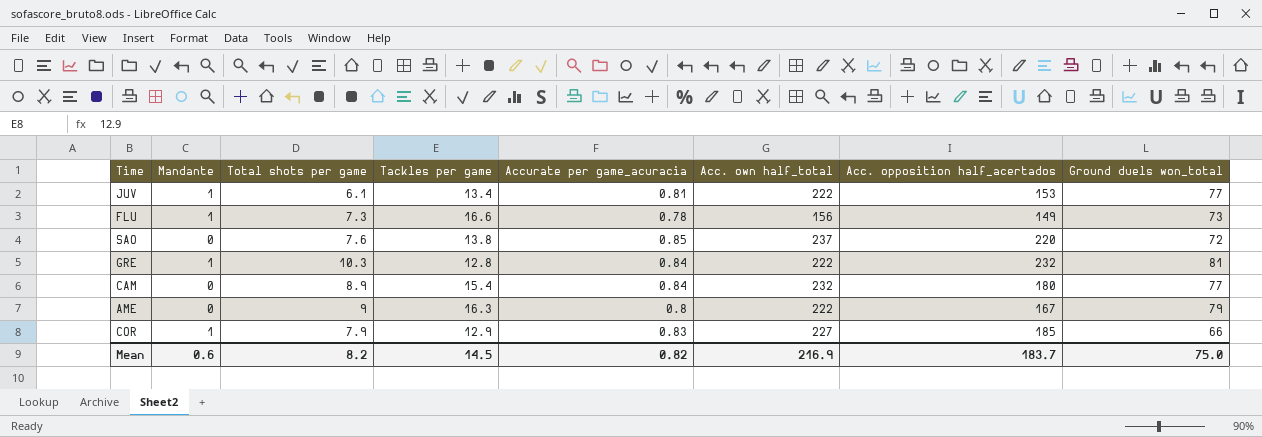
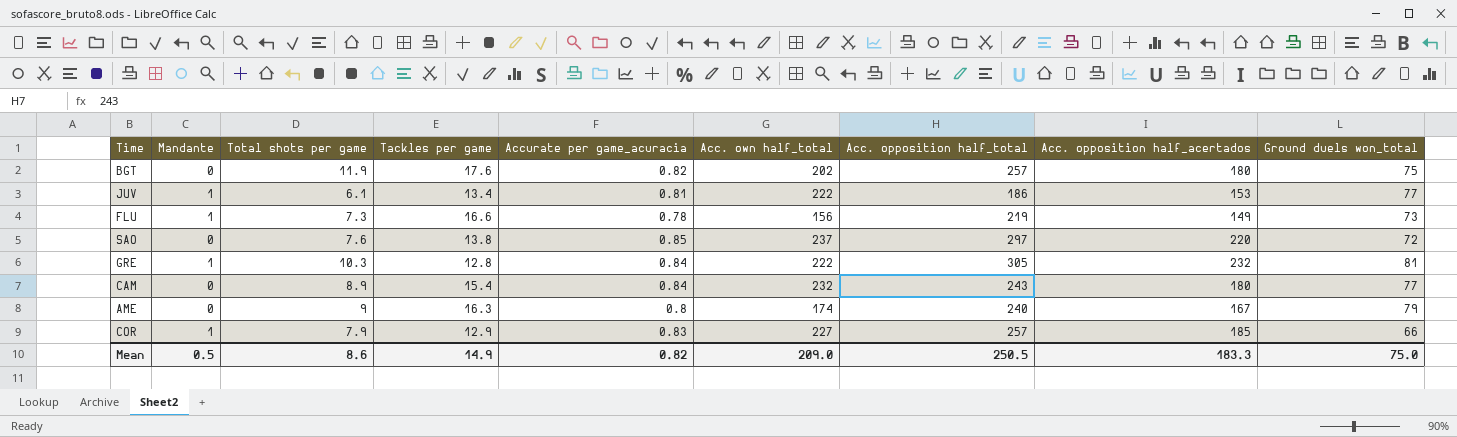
column Acc. opposition half_total | position: none -> 7
row BGT: none -> 0 | 11.9 | 17.6 | 0.82 | 202 | 257 | 180 | 75
AME | Acc. own half_total: 222 -> 174
Mean | Mandante: 0.6 -> 0.5
Mean | Total shots per game: 8.2 -> 8.6
Mean | Tackles per game: 14.5 -> 14.9
Mean | Acc. own half_total: 216.9 -> 209.0
Mean | Acc. opposition half_acertados: 183.7 -> 183.3

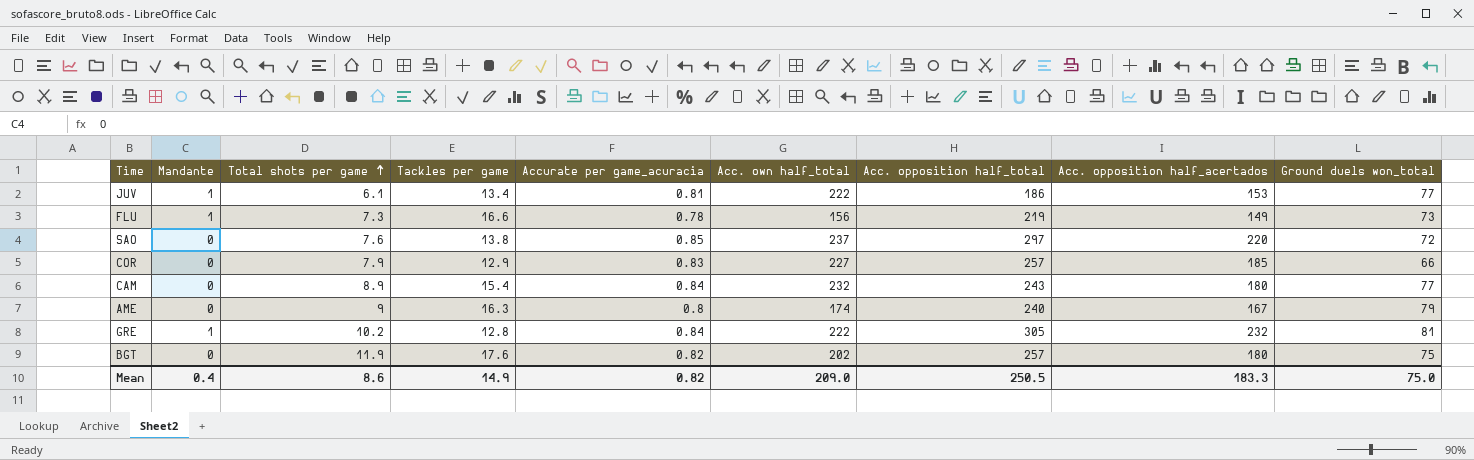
row order: none -> Total shots per game ascending
COR | Mandante: 1 -> 0
GRE | Total shots per game: 10.3 -> 10.2
Mean | Mandante: 0.5 -> 0.4

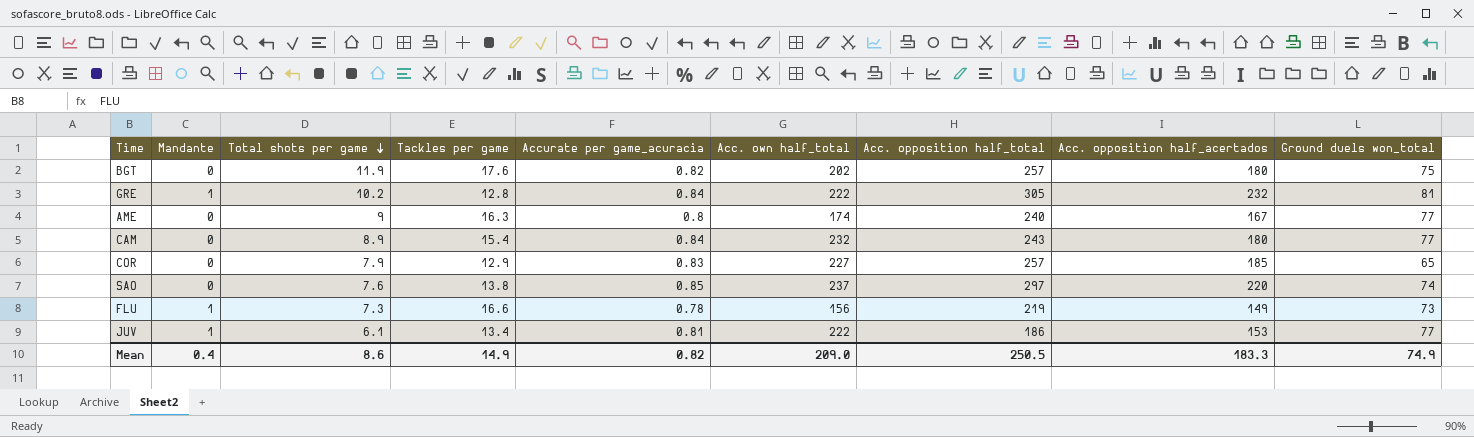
row order: Total shots per game ascending -> Total shots per game descending
AME | Ground duels won_total: 79 -> 77
COR | Ground duels won_total: 66 -> 65
SAO | Ground duels won_total: 72 -> 74
Mean | Ground duels won_total: 75.0 -> 74.9

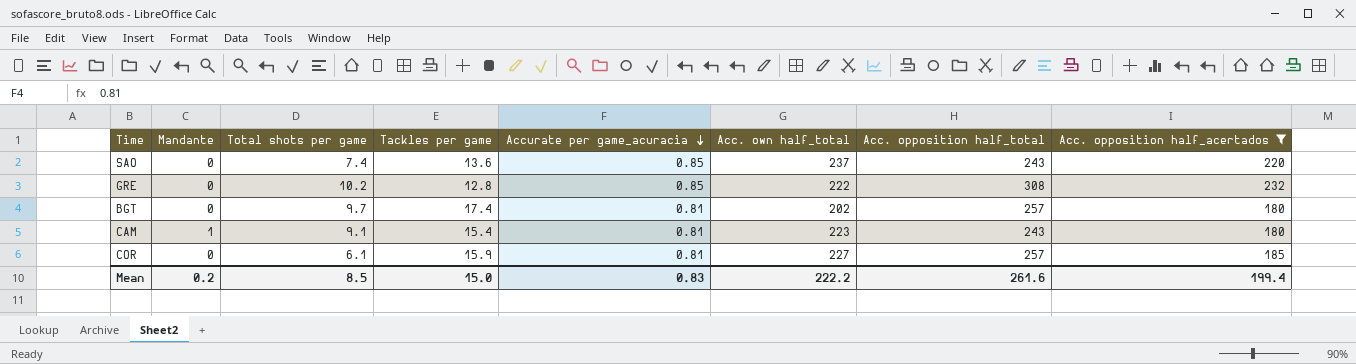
filter: none -> Acc. opposition half_acertados >= 180
row order: Total shots per game descending -> Accurate per game_acuracia descending
column Ground duels won_total | position: 9 -> none
SAO | Total shots per game: 7.6 -> 7.4
SAO | Tackles per game: 13.8 -> 13.6
SAO | Acc. opposition half_total: 297 -> 243
GRE | Mandante: 1 -> 0
GRE | Accurate per game_acuracia: 0.84 -> 0.85
GRE | Acc. opposition half_total: 305 -> 308
BGT | Total shots per game: 11.9 -> 9.7
BGT | Tackles per game: 17.6 -> 17.4
BGT | Accurate per game_acuracia: 0.82 -> 0.81
CAM | Mandante: 0 -> 1
CAM | Total shots per game: 8.9 -> 9.1
CAM | Accurate per game_acuracia: 0.84 -> 0.81
CAM | Acc. own half_total: 232 -> 223
COR | Total shots per game: 7.9 -> 6.1
COR | Tackles per game: 12.9 -> 15.9
COR | Accurate per game_acuracia: 0.83 -> 0.81
Mean | Mandante: 0.4 -> 0.2
Mean | Total shots per game: 8.6 -> 8.5
Mean | Tackles per game: 14.9 -> 15.0
Mean | Accurate per game_acuracia: 0.82 -> 0.83
Mean | Acc. own half_total: 209.0 -> 222.2
Mean | Acc. opposition half_total: 250.5 -> 261.6
Mean | Acc. opposition half_acertados: 183.3 -> 199.4

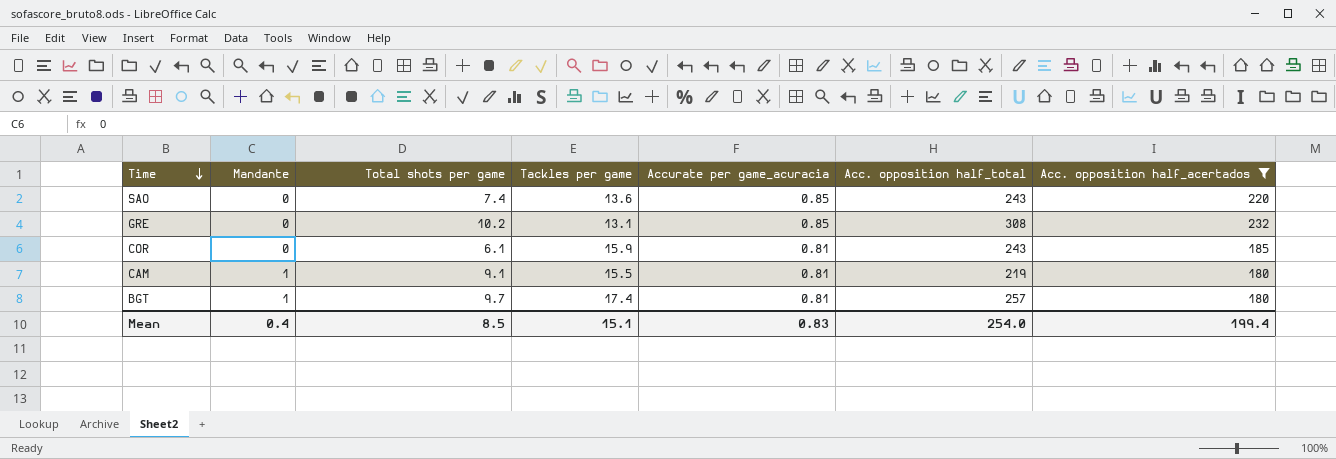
row order: Accurate per game_acuracia descending -> Time descending
column Acc. own half_total | position: 6 -> none
GRE | Tackles per game: 12.8 -> 13.1
COR | Acc. opposition half_total: 257 -> 243
CAM | Tackles per game: 15.4 -> 15.5
CAM | Acc. opposition half_total: 243 -> 219
BGT | Mandante: 0 -> 1
Mean | Mandante: 0.2 -> 0.4
Mean | Tackles per game: 15.0 -> 15.1
Mean | Acc. opposition half_total: 261.6 -> 254.0

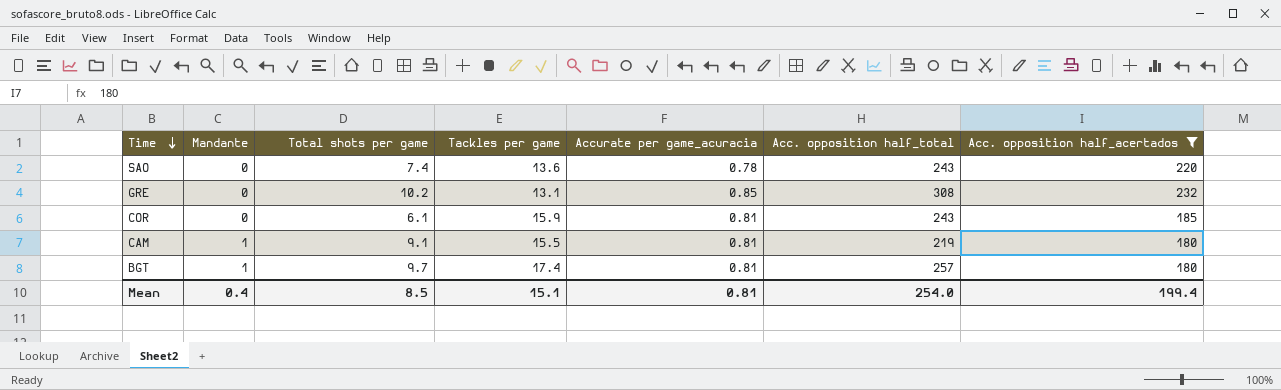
SAO | Accurate per game_acuracia: 0.85 -> 0.78
Mean | Accurate per game_acuracia: 0.83 -> 0.81

